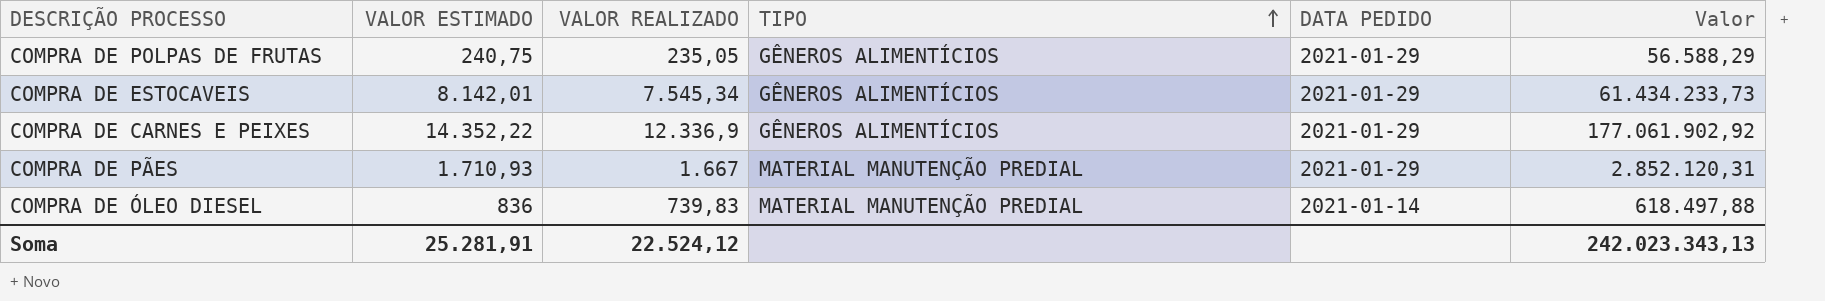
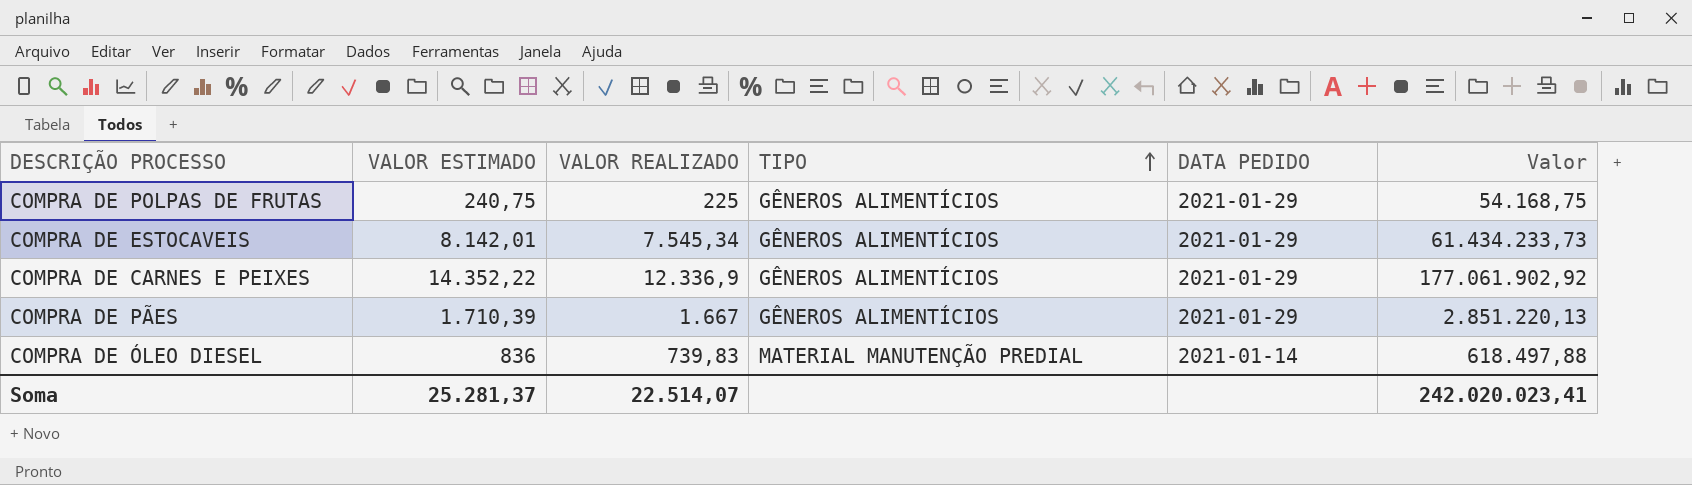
COMPRA DE POLPAS DE FRUTAS | VALOR REALIZADO: 235,05 -> 225
COMPRA DE POLPAS DE FRUTAS | Valor: 56.588,29 -> 54.168,75
COMPRA DE PÃES | VALOR ESTIMADO: 1.710,93 -> 1.710,39
COMPRA DE PÃES | TIPO: MATERIAL MANUTENÇÃO PREDIAL -> GÊNEROS ALIMENTÍCIOS
COMPRA DE PÃES | Valor: 2.852.120,31 -> 2.851.220,13
Soma | VALOR ESTIMADO: 25.281,91 -> 25.281,37
Soma | VALOR REALIZADO: 22.524,12 -> 22.514,07
Soma | Valor: 242.023.343,13 -> 242.020.023,41

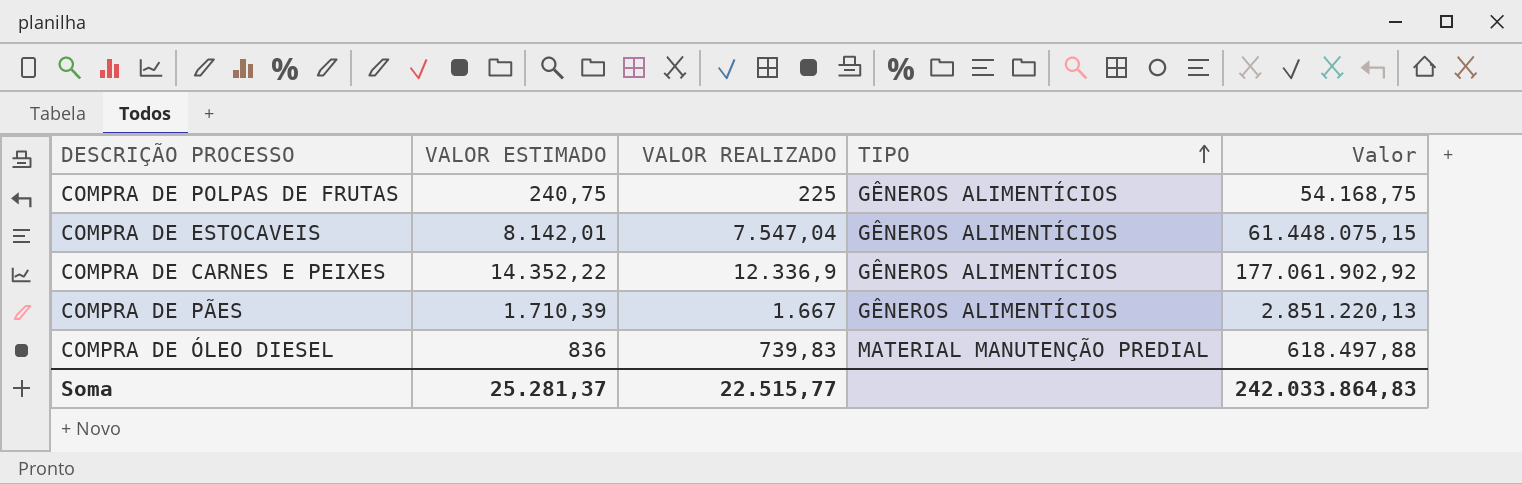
column DATA PEDIDO | position: 5 -> none
COMPRA DE ESTOCAVEIS | VALOR REALIZADO: 7.545,34 -> 7.547,04
COMPRA DE ESTOCAVEIS | Valor: 61.434.233,73 -> 61.448.075,15
Soma | VALOR REALIZADO: 22.514,07 -> 22.515,77
Soma | Valor: 242.020.023,41 -> 242.033.864,83

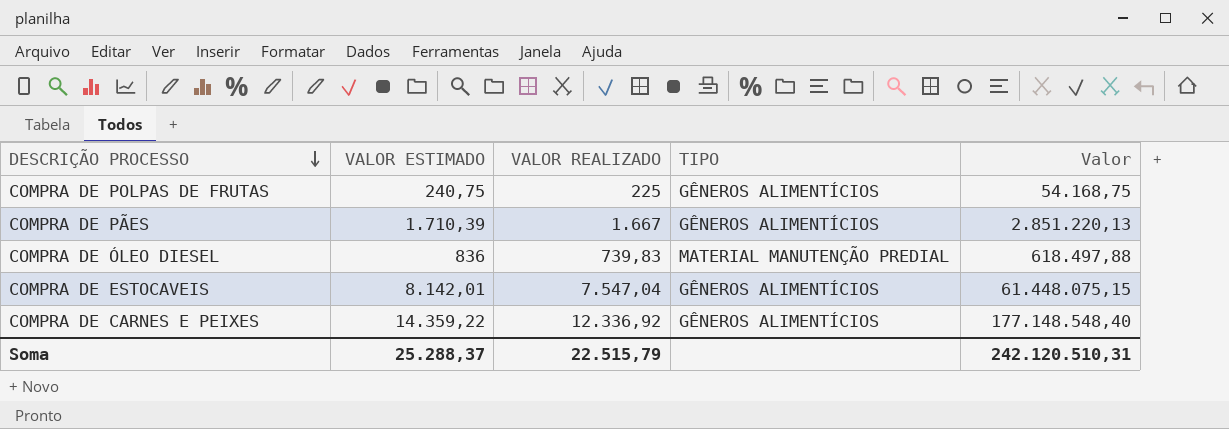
row order: TIPO ascending -> DESCRIÇÃO PROCESSO descending
COMPRA DE CARNES E PEIXES | VALOR ESTIMADO: 14.352,22 -> 14.359,22
COMPRA DE CARNES E PEIXES | VALOR REALIZADO: 12.336,9 -> 12.336,92
COMPRA DE CARNES E PEIXES | Valor: 177.061.902,92 -> 177.148.548,40
Soma | VALOR ESTIMADO: 25.281,37 -> 25.288,37
Soma | VALOR REALIZADO: 22.515,77 -> 22.515,79
Soma | Valor: 242.033.864,83 -> 242.120.510,31

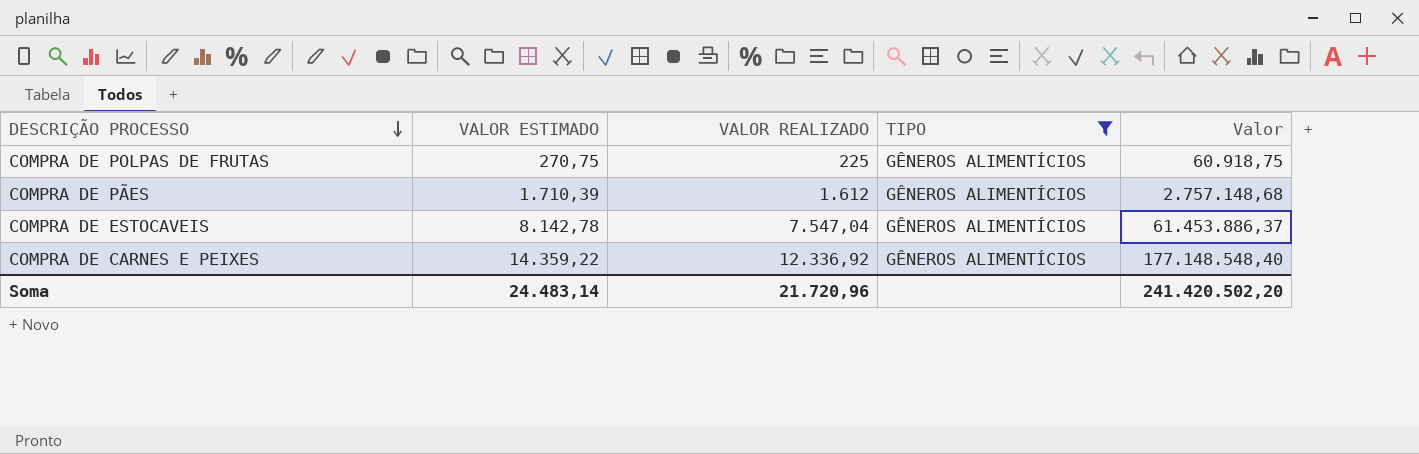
filter: none -> TIPO = GÊNEROS ALIMENTÍCIOS
COMPRA DE POLPAS DE FRUTAS | VALOR ESTIMADO: 240,75 -> 270,75
COMPRA DE POLPAS DE FRUTAS | Valor: 54.168,75 -> 60.918,75
COMPRA DE PÃES | VALOR REALIZADO: 1.667 -> 1.612
COMPRA DE PÃES | Valor: 2.851.220,13 -> 2.757.148,68
COMPRA DE ESTOCAVEIS | VALOR ESTIMADO: 8.142,01 -> 8.142,78
COMPRA DE ESTOCAVEIS | Valor: 61.448.075,15 -> 61.453.886,37
Soma | VALOR ESTIMADO: 25.288,37 -> 24.483,14
Soma | VALOR REALIZADO: 22.515,79 -> 21.720,96
Soma | Valor: 242.120.510,31 -> 241.420.502,20

